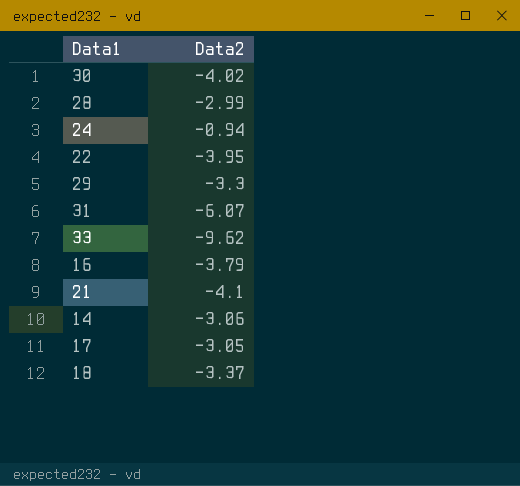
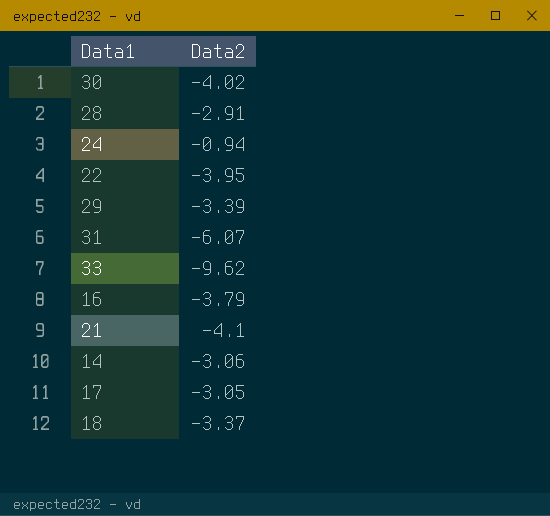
28 | Data2: -2.99 -> -2.91
29 | Data2: -3.3 -> -3.39

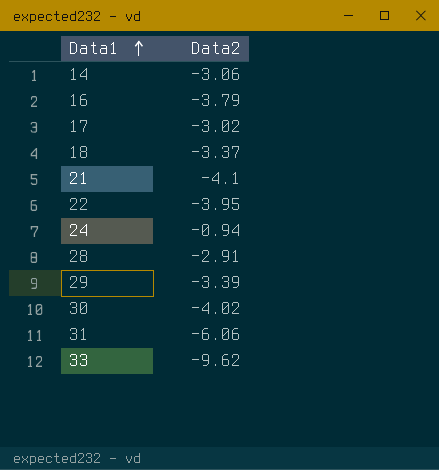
row order: none -> Data1 ascending
17 | Data2: -3.05 -> -3.02
31 | Data2: -6.07 -> -6.06

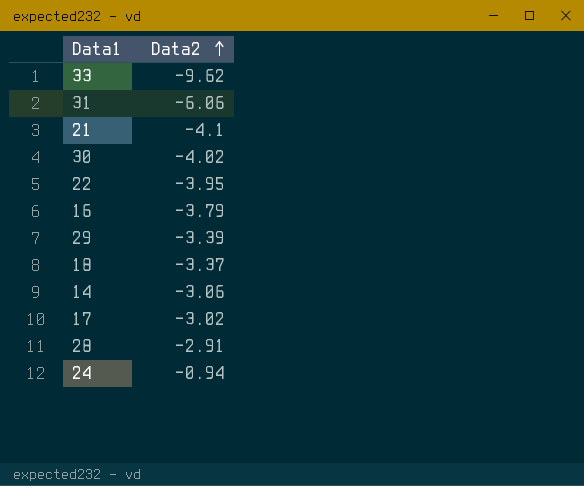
row order: Data1 ascending -> Data2 ascending

